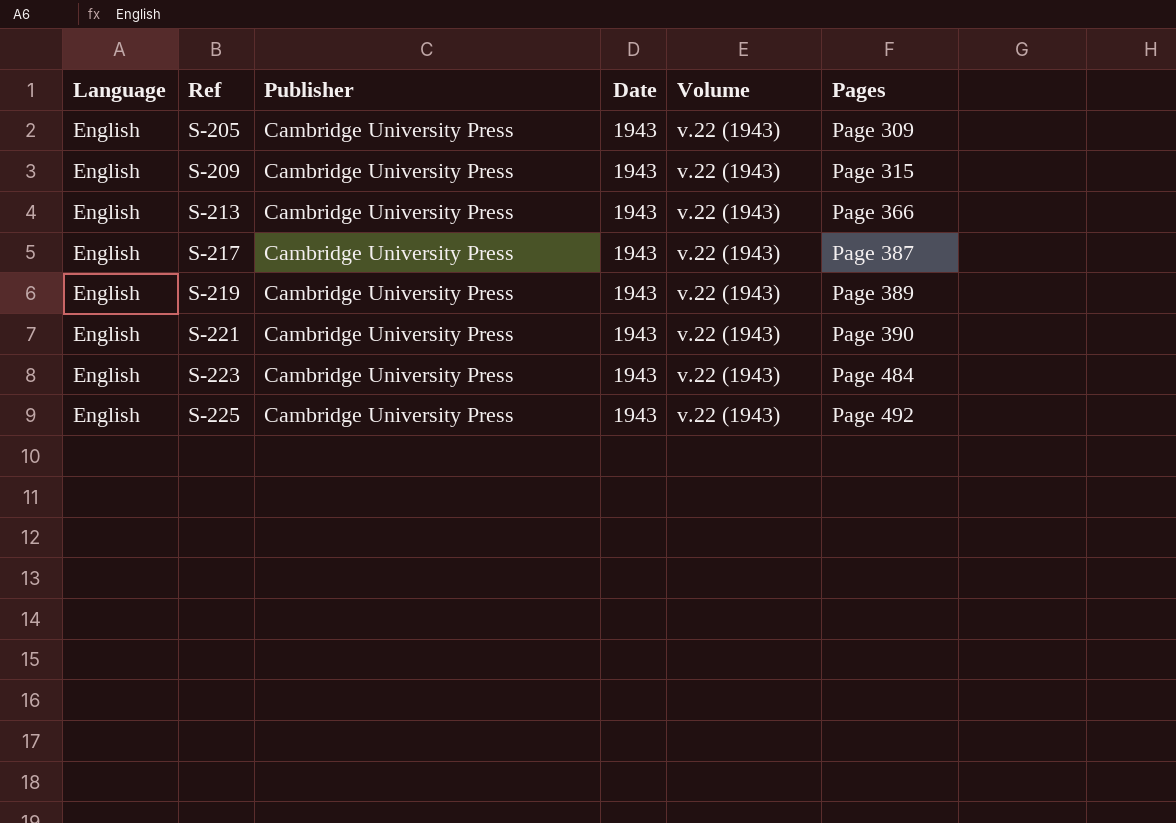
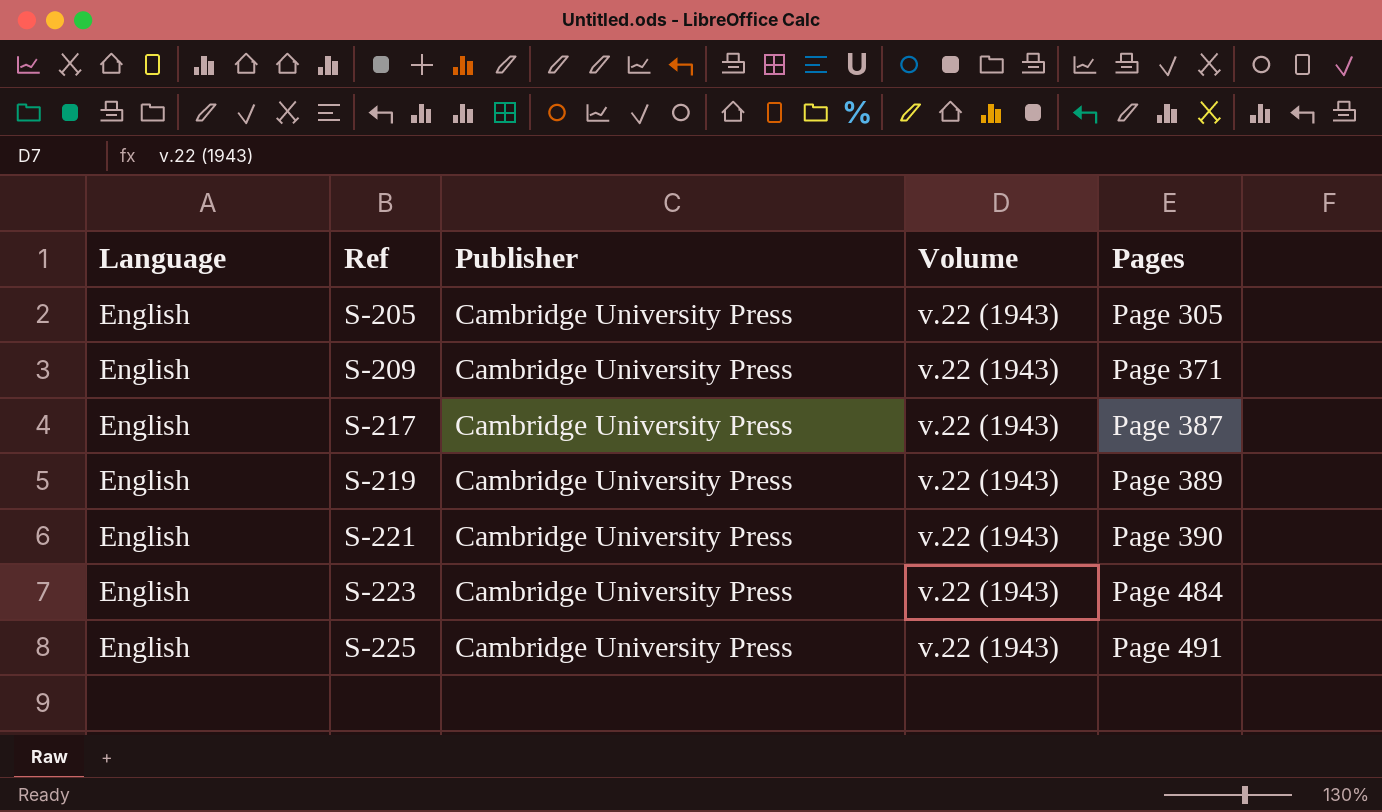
column Date | position: 4 -> none
row S-213: English | Cambridge University Press | 1943 | v.22 (1943) | Page 366 -> none
S-205 | Pages: Page 309 -> Page 305
S-209 | Pages: Page 315 -> Page 371
S-225 | Pages: Page 492 -> Page 491

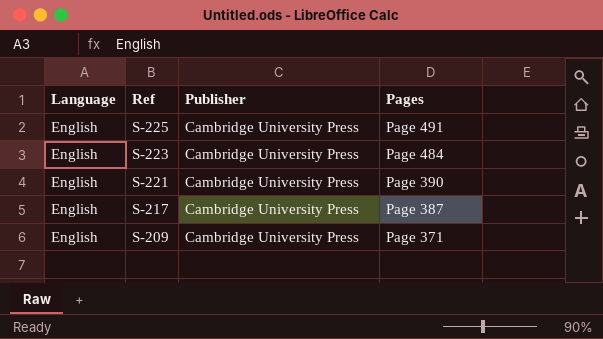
row order: Ref ascending -> Ref descending
column Volume | position: 4 -> none
row S-205: English | Cambridge University Press | v.22 (1943) | Page 305 -> none
row S-219: English | Cambridge University Press | v.22 (1943) | Page 389 -> none

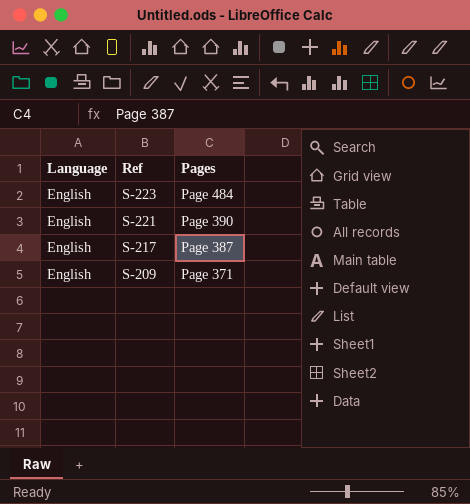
column Publisher | position: 3 -> none
row S-225: English | Cambridge University Press | Page 491 -> none

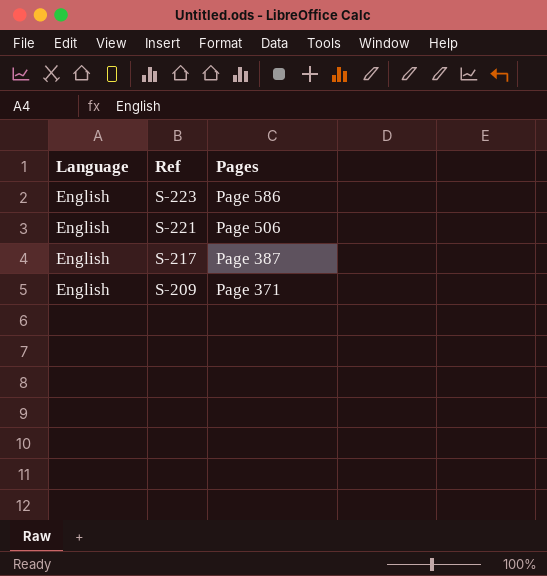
S-223 | Pages: Page 484 -> Page 586
S-221 | Pages: Page 390 -> Page 506

